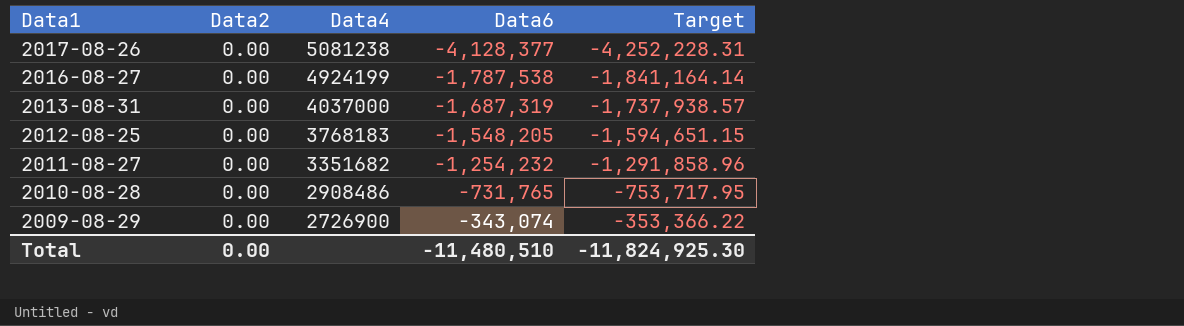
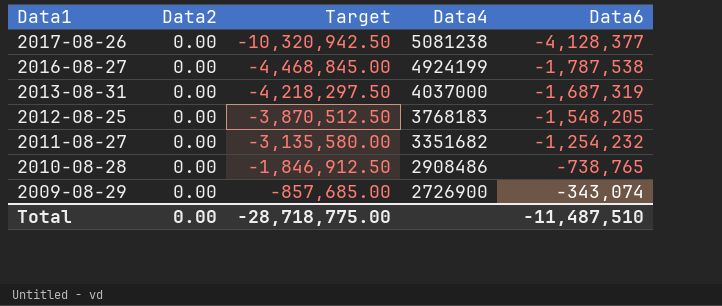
column Target | formula: [Data6] * 1.03 -> [Data6] * 2.5
column Target | position: 5 -> 3
2010-08-28 | Data6: -731,765 -> -738,765
Total | Target: -11,824,925.30 -> -28,718,775.00
Total | Data6: -11,480,510 -> -11,487,510

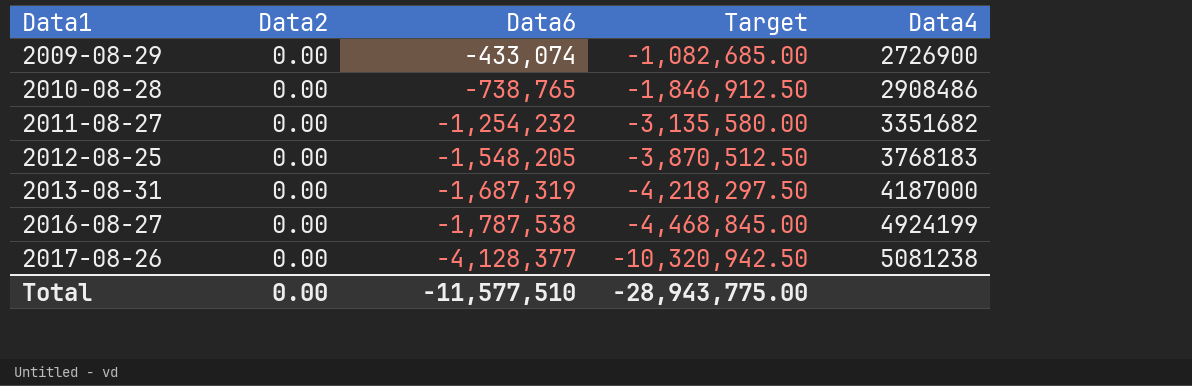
row order: Data1 descending -> Data1 ascending
column Data6 | position: 5 -> 3
2009-08-29 | Data6: -343,074 -> -433,074
2009-08-29 | Target: -857,685.00 -> -1,082,685.00
2013-08-31 | Data4: 4037000 -> 4187000
Total | Data6: -11,487,510 -> -11,577,510
Total | Target: -28,718,775.00 -> -28,943,775.00

